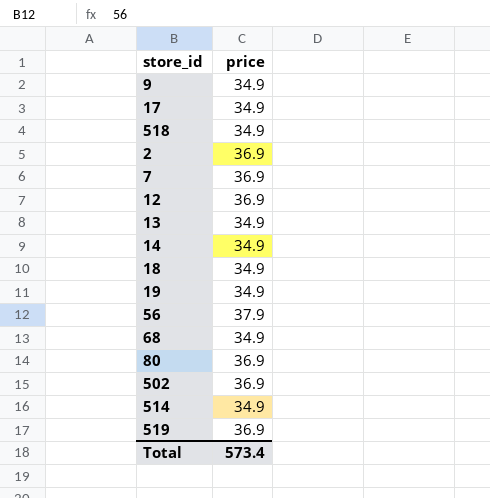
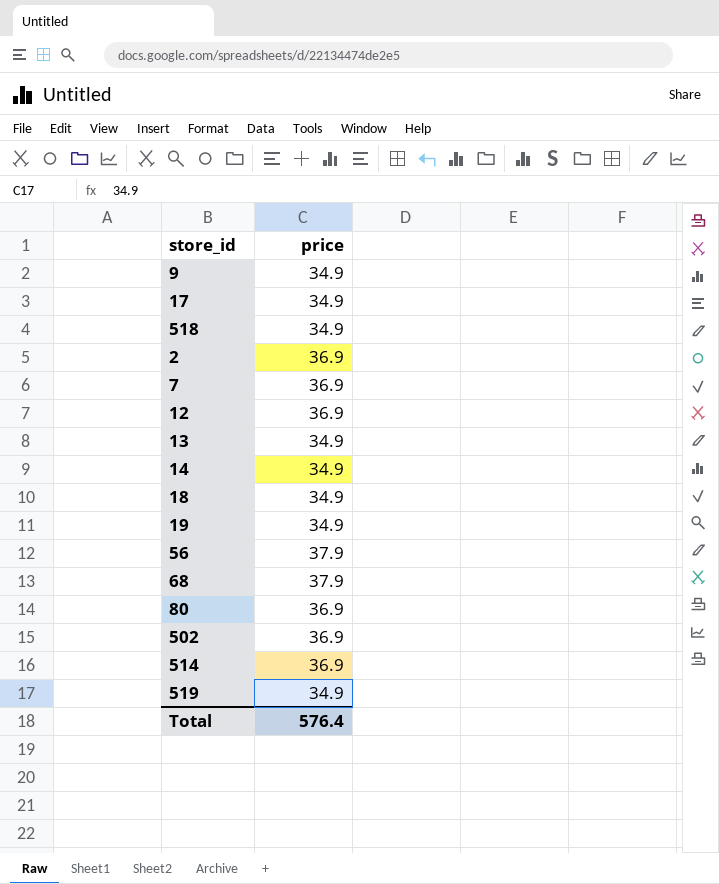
68 | price: 34.9 -> 37.9
514 | price: 34.9 -> 36.9
519 | price: 36.9 -> 34.9
Total | price: 573.4 -> 576.4

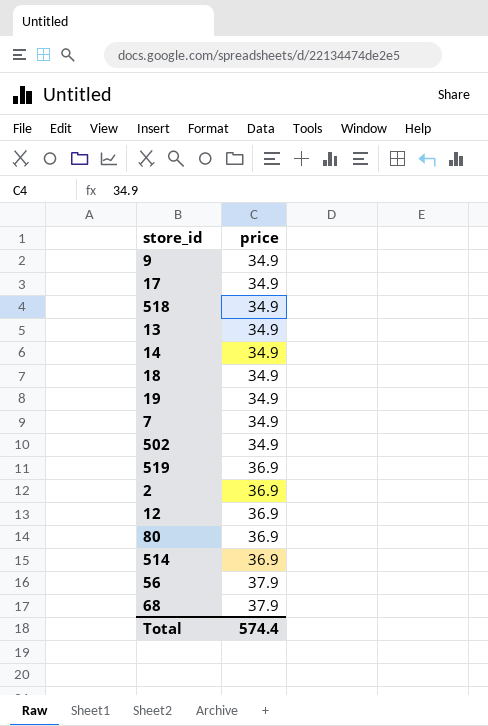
row order: none -> price ascending
7 | price: 36.9 -> 34.9
502 | price: 36.9 -> 34.9
519 | price: 34.9 -> 36.9
Total | price: 576.4 -> 574.4

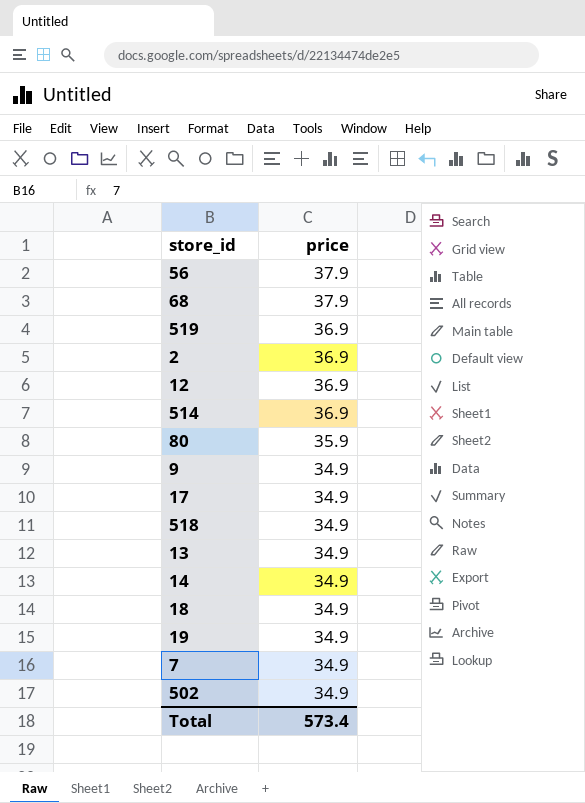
row order: price ascending -> price descending
80 | price: 36.9 -> 35.9
Total | price: 574.4 -> 573.4

